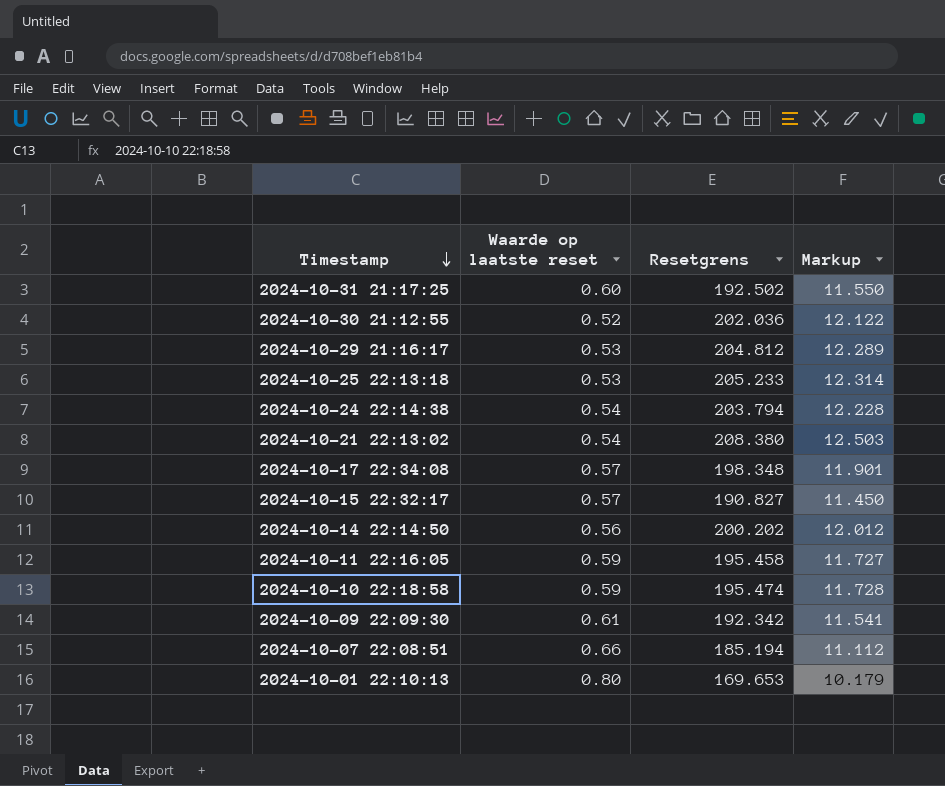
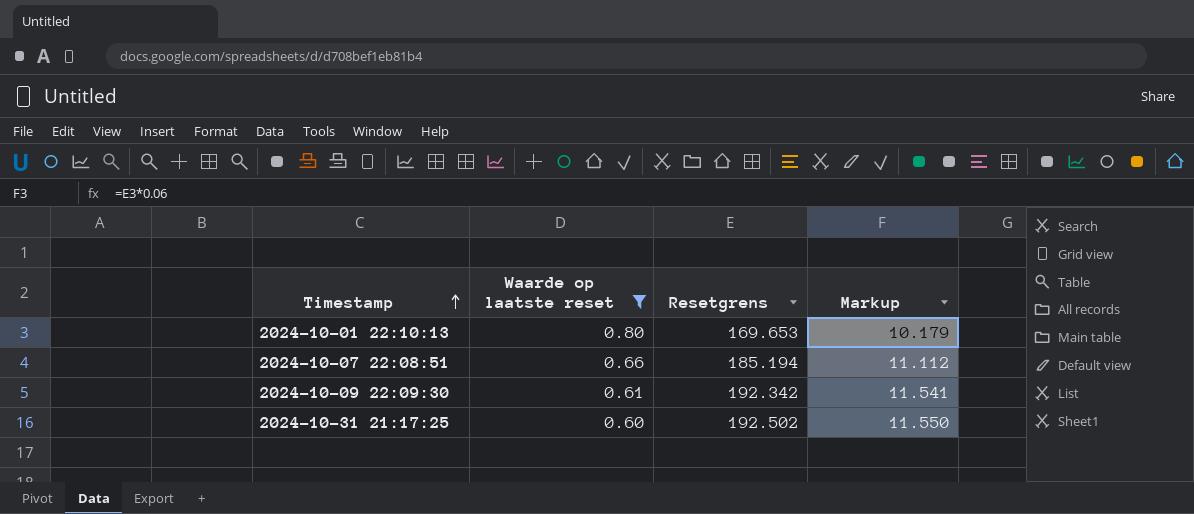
filter: none -> Waarde op laatste reset >= 0.60
row order: Timestamp descending -> Timestamp ascending

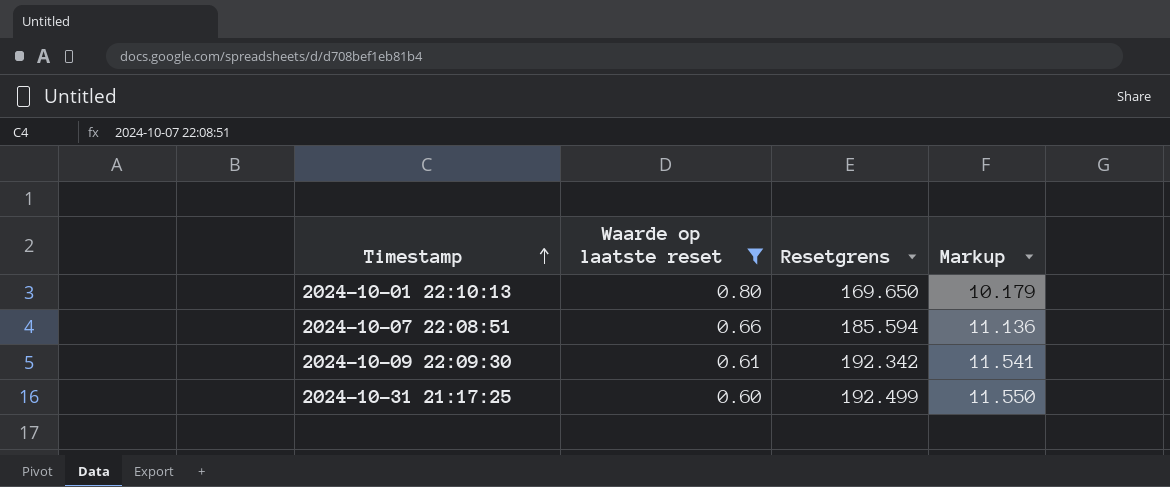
2024-10-01 22:10:13 | Resetgrens: 169.653 -> 169.650
2024-10-07 22:08:51 | Resetgrens: 185.194 -> 185.594
2024-10-07 22:08:51 | Markup: 11.112 -> 11.136
2024-10-31 21:17:25 | Resetgrens: 192.502 -> 192.499

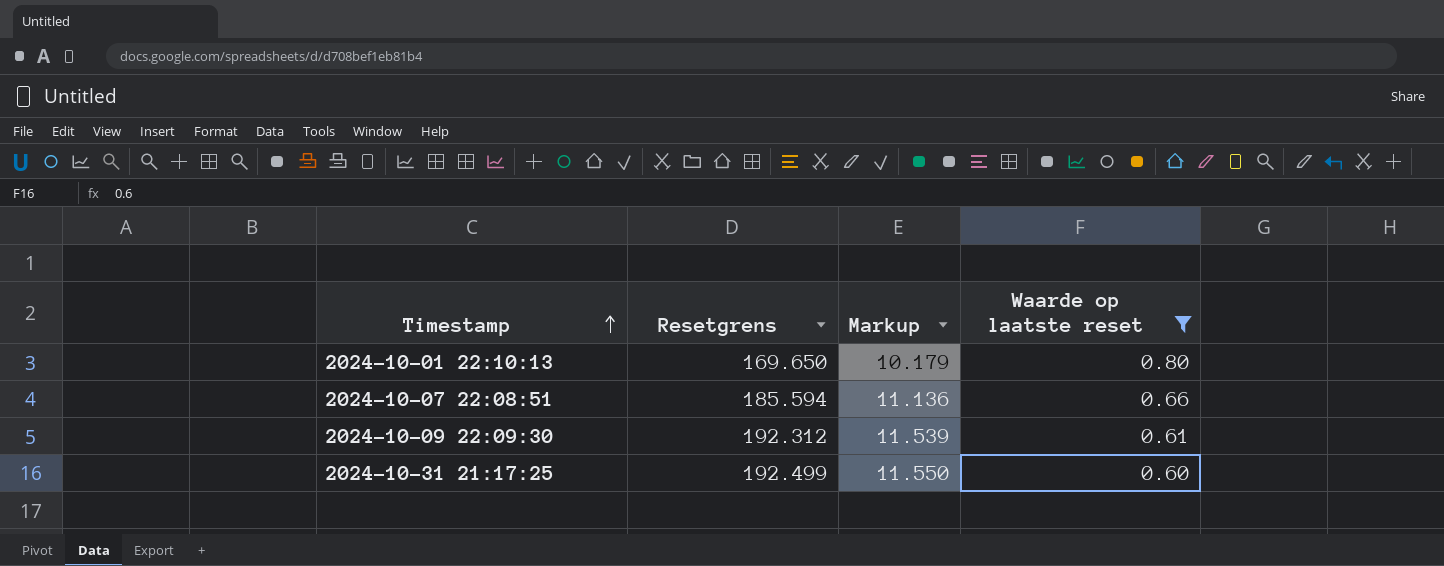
column Waarde op laatste reset | position: 2 -> 4
2024-10-09 22:09:30 | Resetgrens: 192.342 -> 192.312
2024-10-09 22:09:30 | Markup: 11.541 -> 11.539

